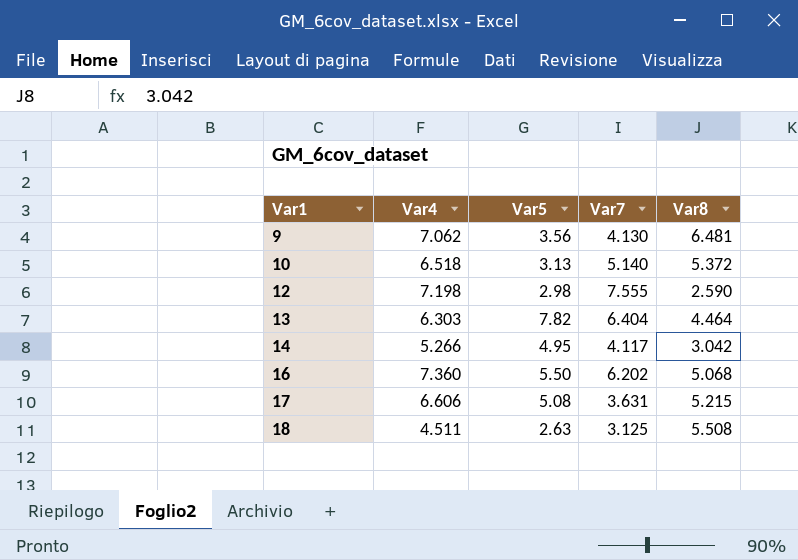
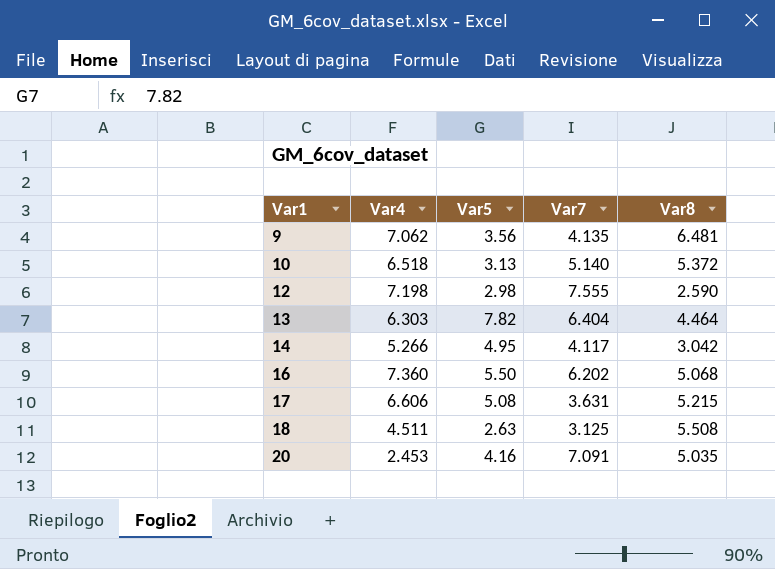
9 | Var7: 4.130 -> 4.135
row 20: none -> 2.453 | 4.16 | 7.091 | 5.035

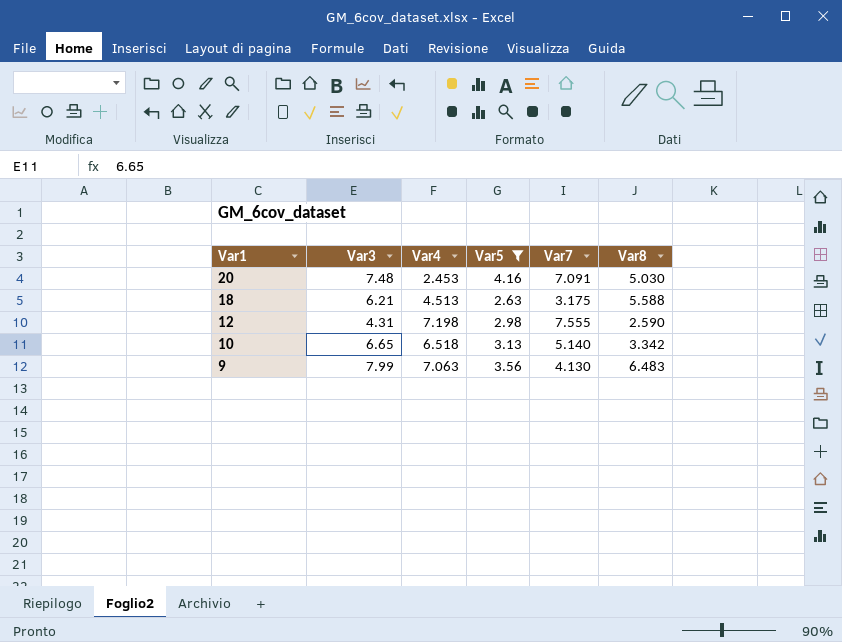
filter: none -> Var5 <= 4.16
row order: Var1 ascending -> Var1 descending
column Var3 | position: none -> 2
20 | Var8: 5.035 -> 5.030
18 | Var4: 4.511 -> 4.513
18 | Var7: 3.125 -> 3.175
18 | Var8: 5.508 -> 5.588
10 | Var8: 5.372 -> 3.342
9 | Var4: 7.062 -> 7.063
9 | Var7: 4.135 -> 4.130
9 | Var8: 6.481 -> 6.483

